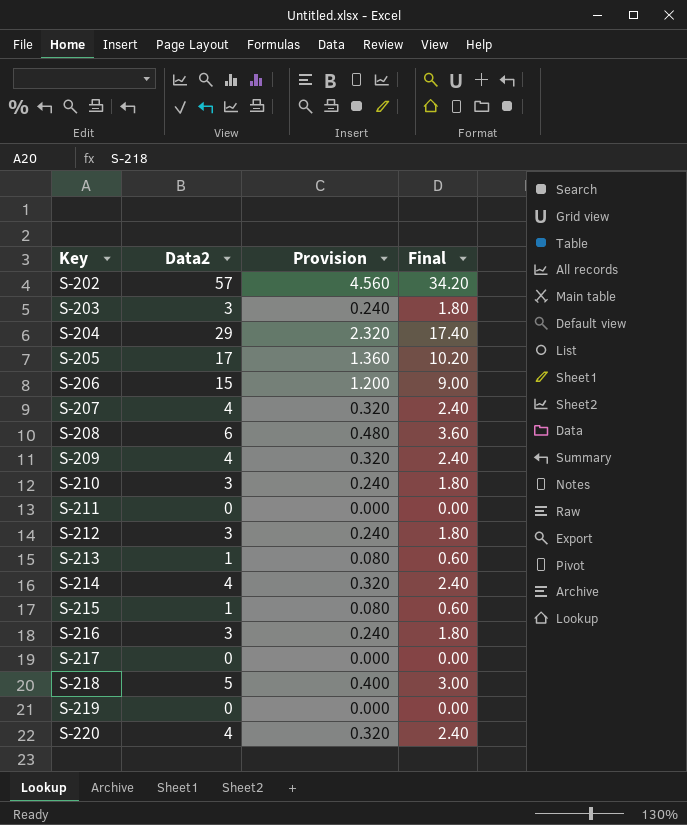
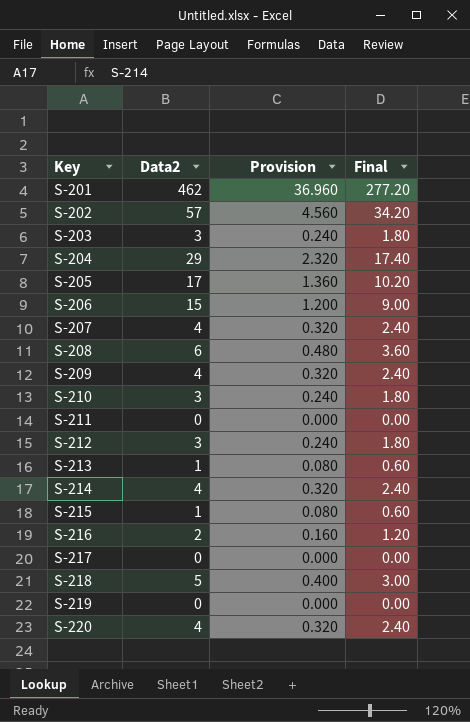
row S-201: none -> 462 | 36.960 | 277.20
S-216 | Data2: 3 -> 2
S-216 | Provision: 0.240 -> 0.160
S-216 | Final: 1.80 -> 1.20

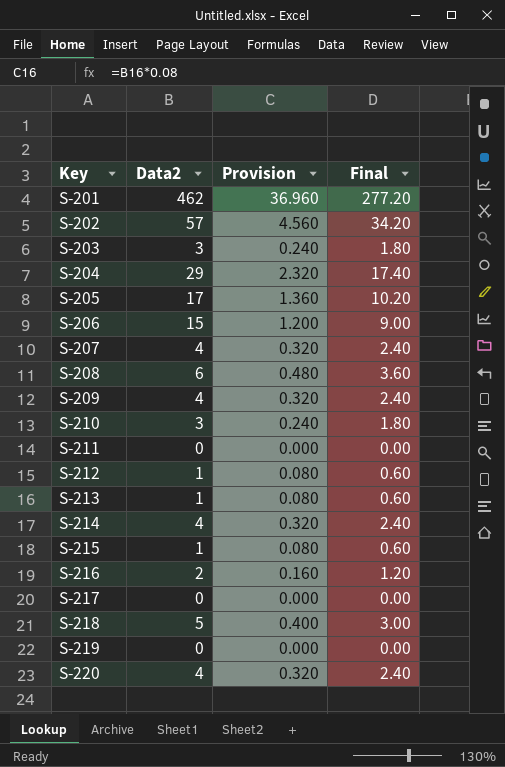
S-212 | Data2: 3 -> 1
S-212 | Provision: 0.240 -> 0.080
S-212 | Final: 1.80 -> 0.60

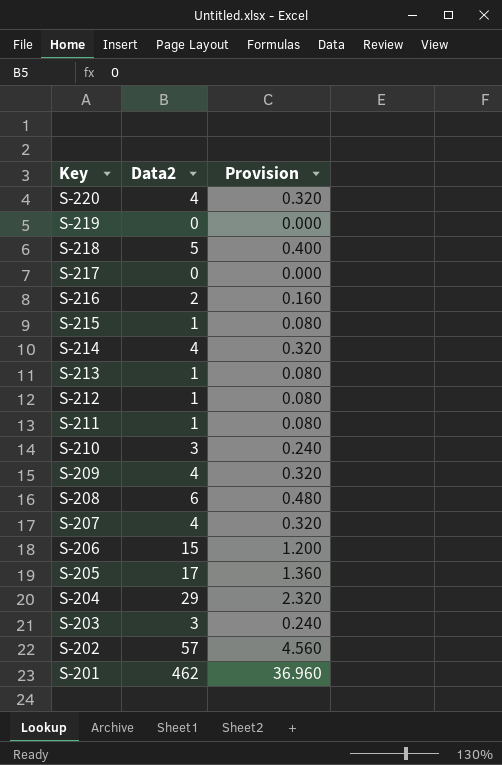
row order: Key ascending -> Key descending
column Final | formula: [Data2] * 0.6 -> none
S-211 | Data2: 0 -> 1
S-211 | Provision: 0.000 -> 0.080

